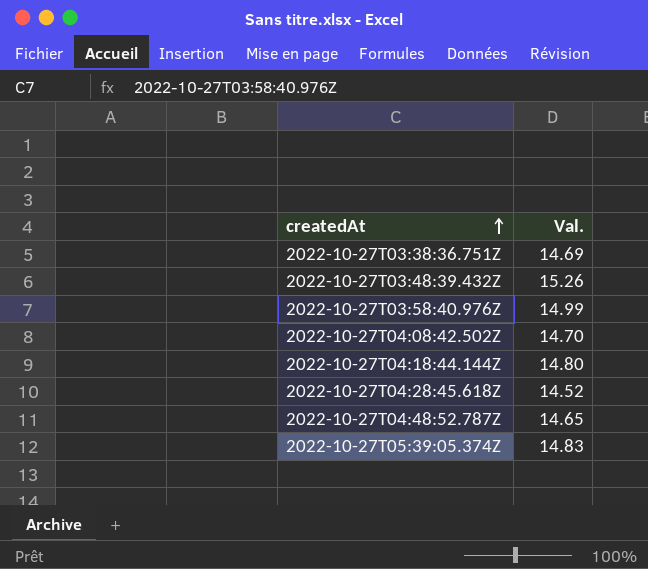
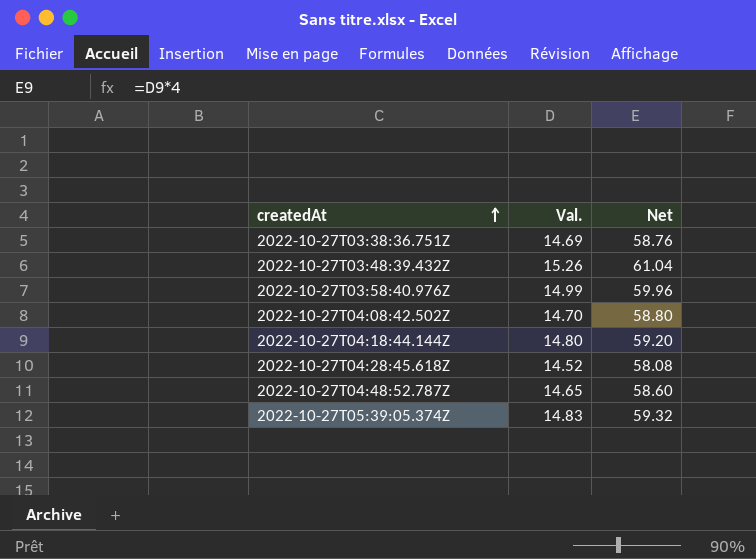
column Net | formula: none -> [Val.] * 4

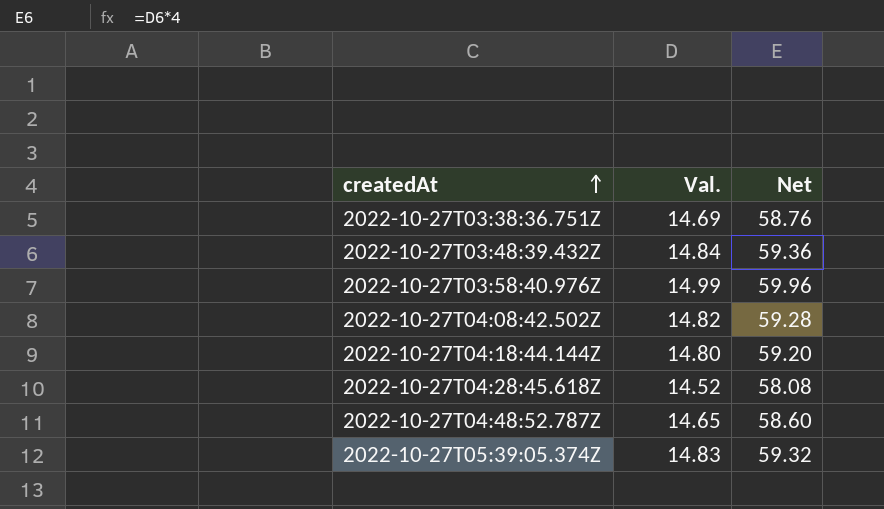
2022-10-27T03:48:39.432Z | Val.: 15.26 -> 14.84
2022-10-27T03:48:39.432Z | Net: 61.04 -> 59.36
2022-10-27T04:08:42.502Z | Val.: 14.70 -> 14.82
2022-10-27T04:08:42.502Z | Net: 58.80 -> 59.28

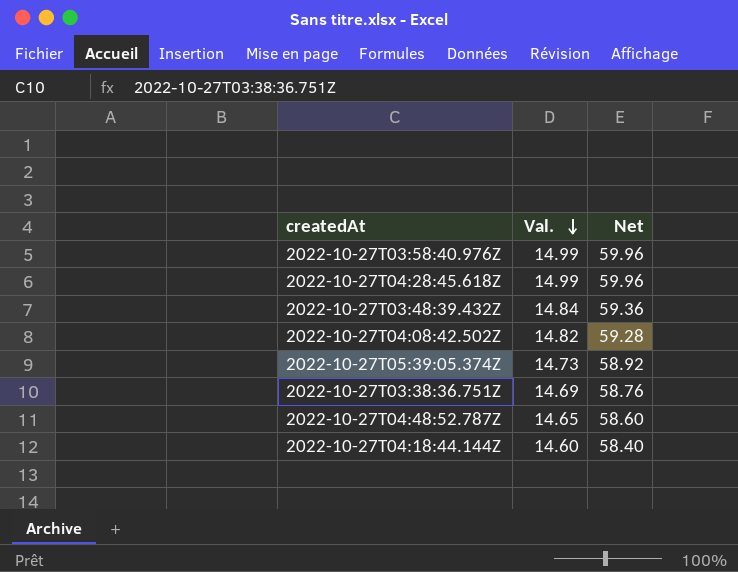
row order: createdAt ascending -> Val. descending
2022-10-27T04:28:45.618Z | Val.: 14.52 -> 14.99
2022-10-27T04:28:45.618Z | Net: 58.08 -> 59.96
2022-10-27T05:39:05.374Z | Val.: 14.83 -> 14.73
2022-10-27T05:39:05.374Z | Net: 59.32 -> 58.92
2022-10-27T04:18:44.144Z | Val.: 14.80 -> 14.60
2022-10-27T04:18:44.144Z | Net: 59.20 -> 58.40

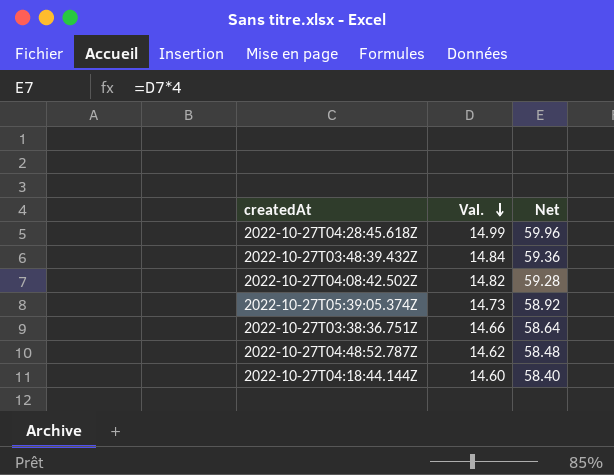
row 2022-10-27T03:58:40.976Z: 14.99 | 59.96 -> none
2022-10-27T03:38:36.751Z | Val.: 14.69 -> 14.66
2022-10-27T03:38:36.751Z | Net: 58.76 -> 58.64
2022-10-27T04:48:52.787Z | Val.: 14.65 -> 14.62
2022-10-27T04:48:52.787Z | Net: 58.60 -> 58.48

